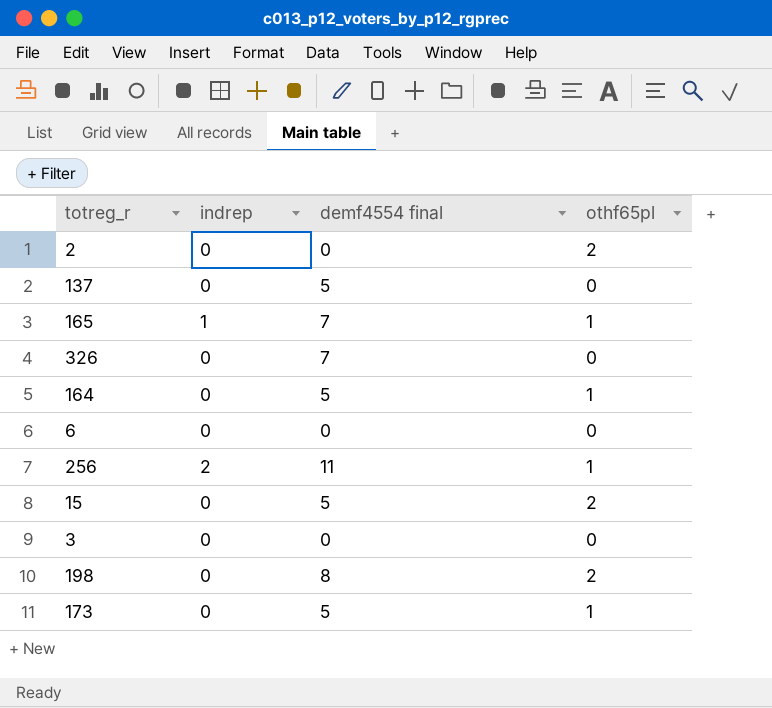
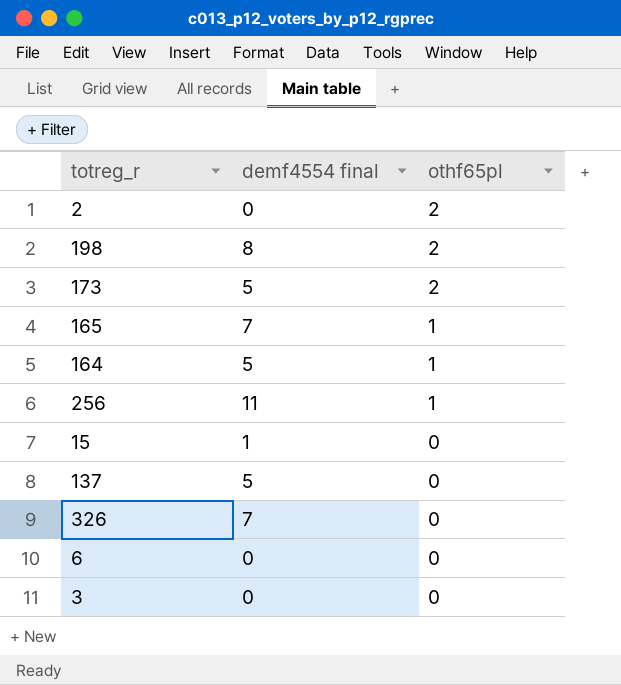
row order: none -> othf65pl descending
column indrep | position: 2 -> none
173 | othf65pl: 1 -> 2
15 | demf4554 final: 5 -> 1
15 | othf65pl: 2 -> 0

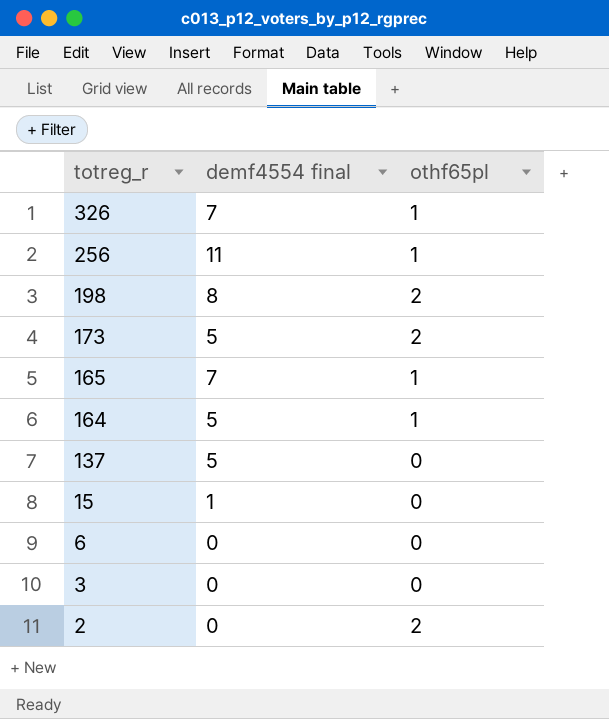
row order: othf65pl descending -> totreg_r descending
326 | othf65pl: 0 -> 1

